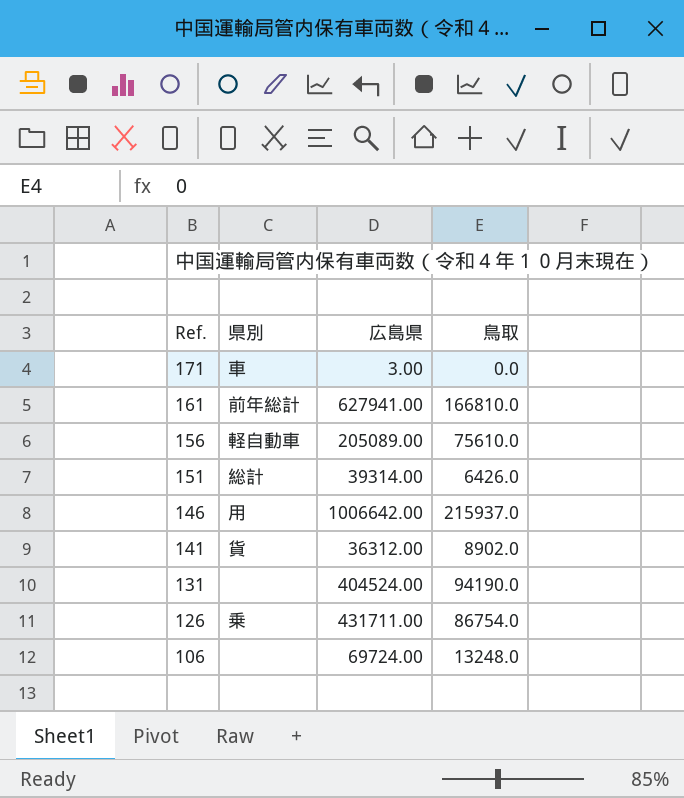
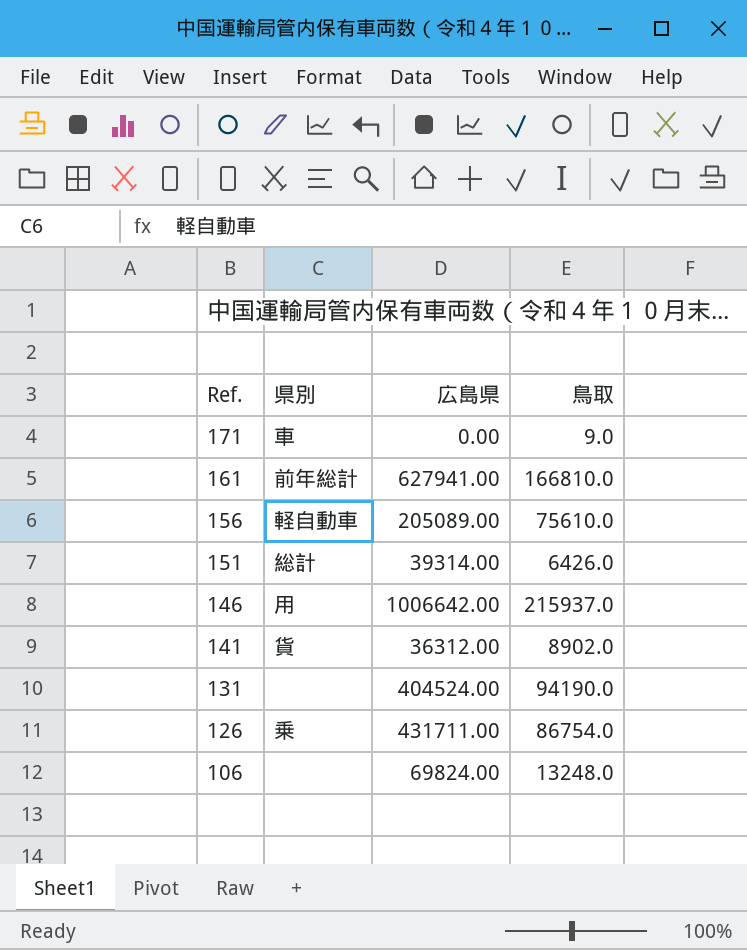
171 | 広島県: 3.00 -> 0.00
171 | 鳥取: 0.0 -> 9.0
106 | 広島県: 69724.00 -> 69824.00

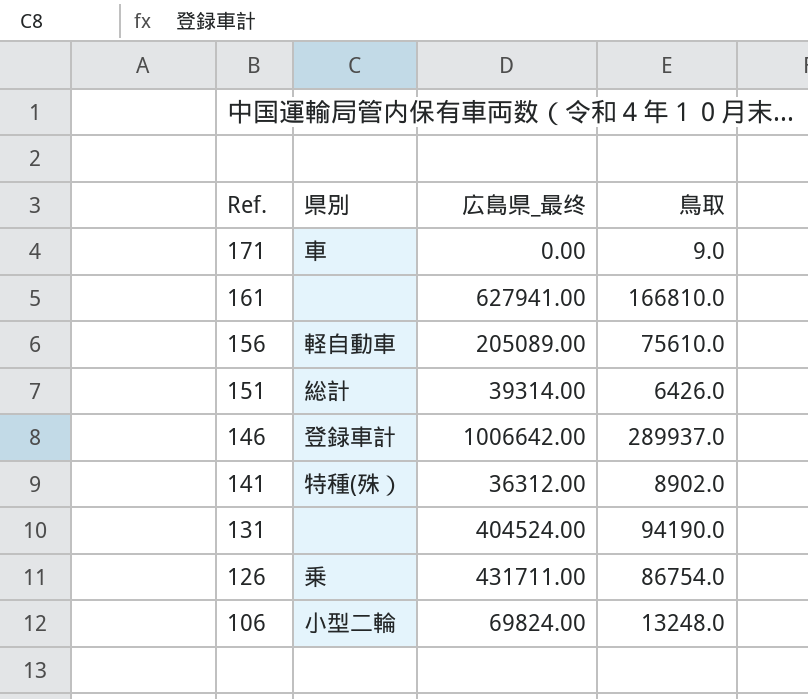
column name: 広島県 -> 広島県_最终
161 | 県別: 前年総計 -> none
146 | 県別: 用 -> 登録車計
146 | 鳥取: 215937.0 -> 289937.0
141 | 県別: 貨 -> 特種(殊）
106 | 県別: none -> 小型二輪

